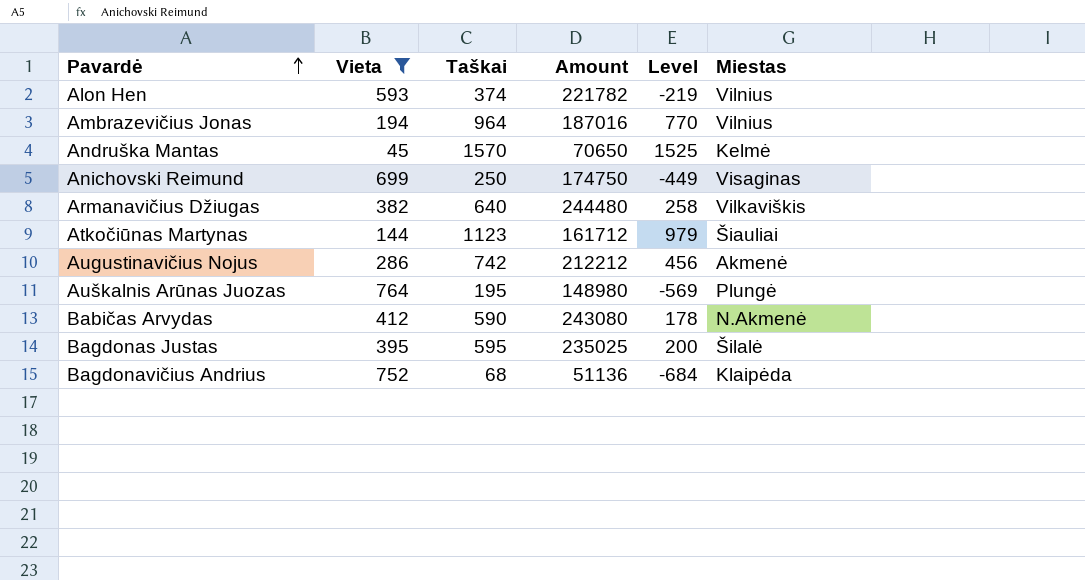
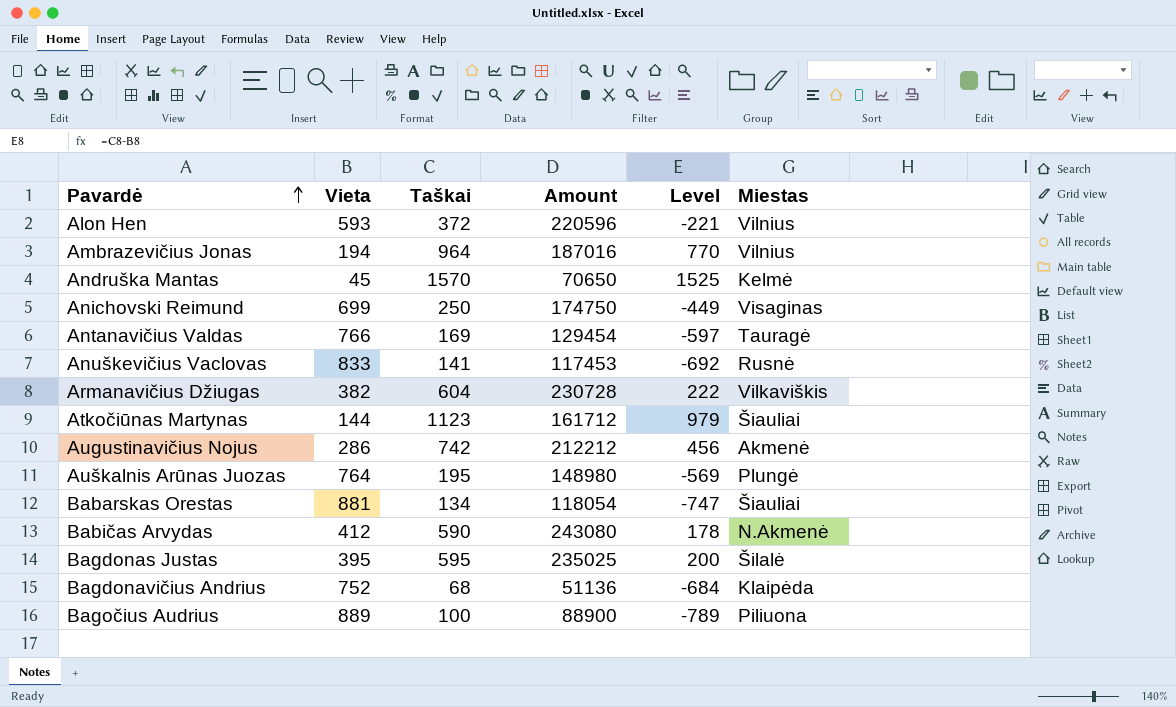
filter: Vieta <= 764 -> none
Alon Hen | Taškai: 374 -> 372
Alon Hen | Amount: 221782 -> 220596
Alon Hen | Level: -219 -> -221
Armanavičius Džiugas | Taškai: 640 -> 604
Armanavičius Džiugas | Amount: 244480 -> 230728
Armanavičius Džiugas | Level: 258 -> 222

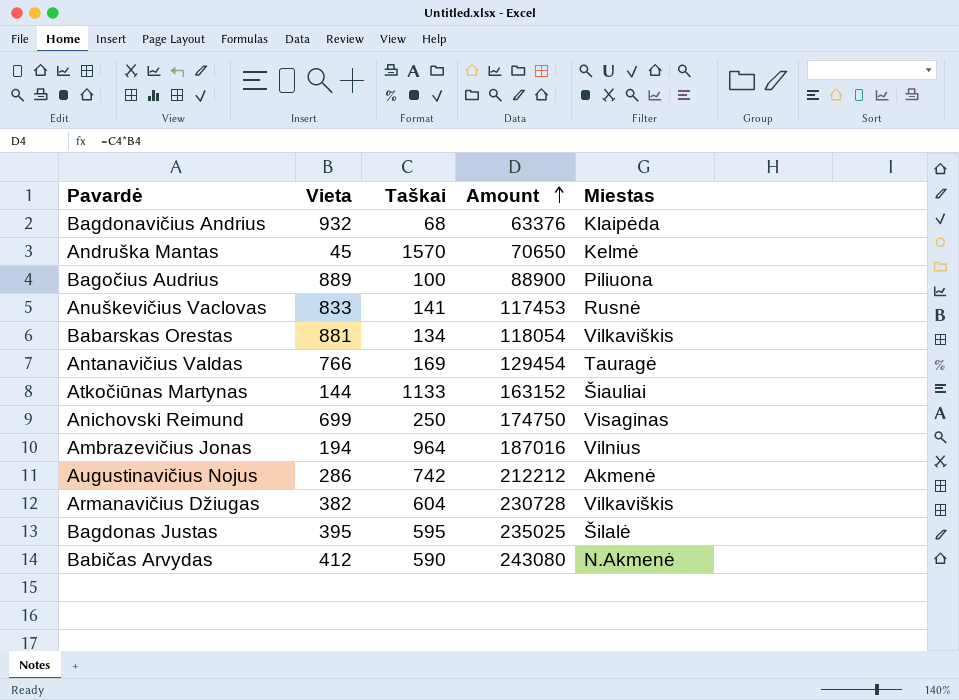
row order: Pavardė ascending -> Amount ascending
column Level | formula: [Taškai] - [Vieta] -> none
row Alon Hen: 593 | 372 | 220596 | -221 | Vilnius -> none
row Auškalnis Arūnas Juozas: 764 | 195 | 148980 | -569 | Plungė -> none
Bagdonavičius Andrius | Vieta: 752 -> 932
Bagdonavičius Andrius | Amount: 51136 -> 63376
Babarskas Orestas | Miestas: Šiauliai -> Vilkaviškis
Atkočiūnas Martynas | Taškai: 1123 -> 1133
Atkočiūnas Martynas | Amount: 161712 -> 163152

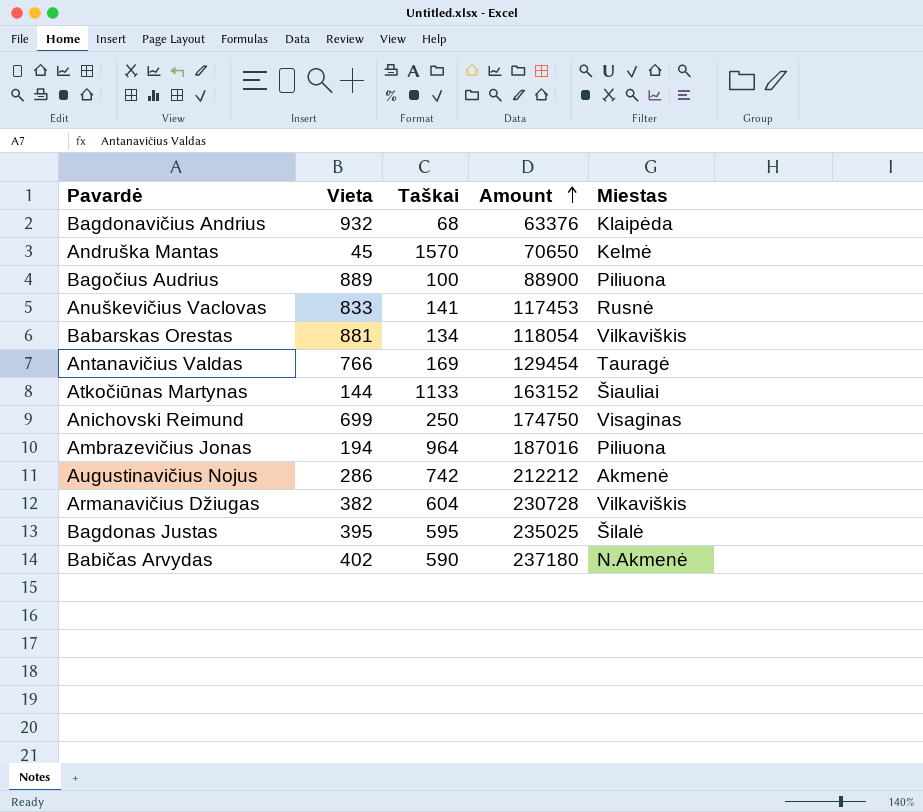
Ambrazevičius Jonas | Miestas: Vilnius -> Piliuona
Babičas Arvydas | Vieta: 412 -> 402
Babičas Arvydas | Amount: 243080 -> 237180

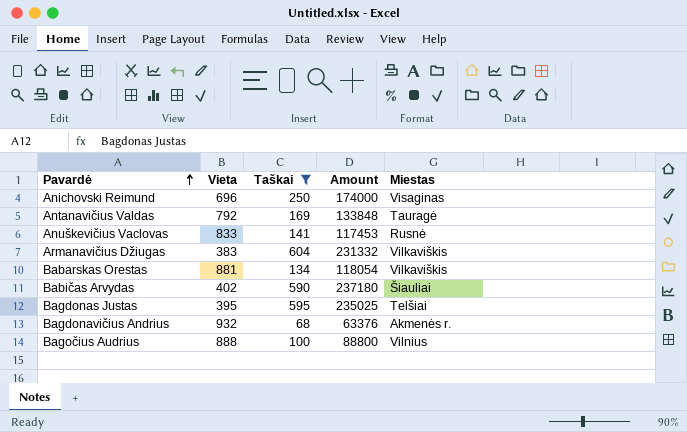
filter: none -> Taškai <= 604
row order: Amount ascending -> Pavardė ascending
Anichovski Reimund | Vieta: 699 -> 696
Anichovski Reimund | Amount: 174750 -> 174000
Antanavičius Valdas | Vieta: 766 -> 792
Antanavičius Valdas | Amount: 129454 -> 133848
Armanavičius Džiugas | Vieta: 382 -> 383
Armanavičius Džiugas | Amount: 230728 -> 231332
Babičas Arvydas | Miestas: N.Akmenė -> Šiauliai
Bagdonas Justas | Miestas: Šilalė -> Telšiai
Bagdonavičius Andrius | Miestas: Klaipėda -> Akmenės r.
Bagočius Audrius | Vieta: 889 -> 888
Bagočius Audrius | Amount: 88900 -> 88800
Bagočius Audrius | Miestas: Piliuona -> Vilnius

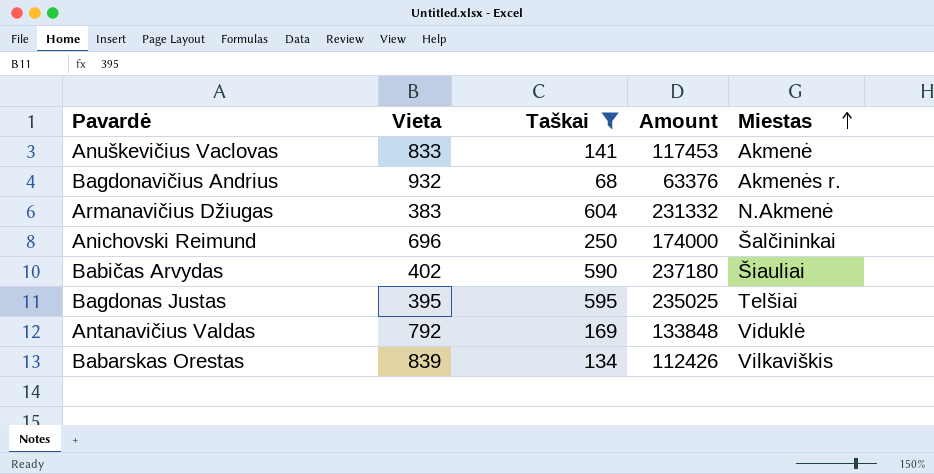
row order: Pavardė ascending -> Miestas ascending
row Bagočius Audrius: 888 | 100 | 88800 | Vilnius -> none
Anuškevičius Vaclovas | Miestas: Rusnė -> Akmenė
Armanavičius Džiugas | Miestas: Vilkaviškis -> N.Akmenė
Anichovski Reimund | Miestas: Visaginas -> Šalčininkai
Antanavičius Valdas | Miestas: Tauragė -> Viduklė
Babarskas Orestas | Vieta: 881 -> 839
Babarskas Orestas | Amount: 118054 -> 112426

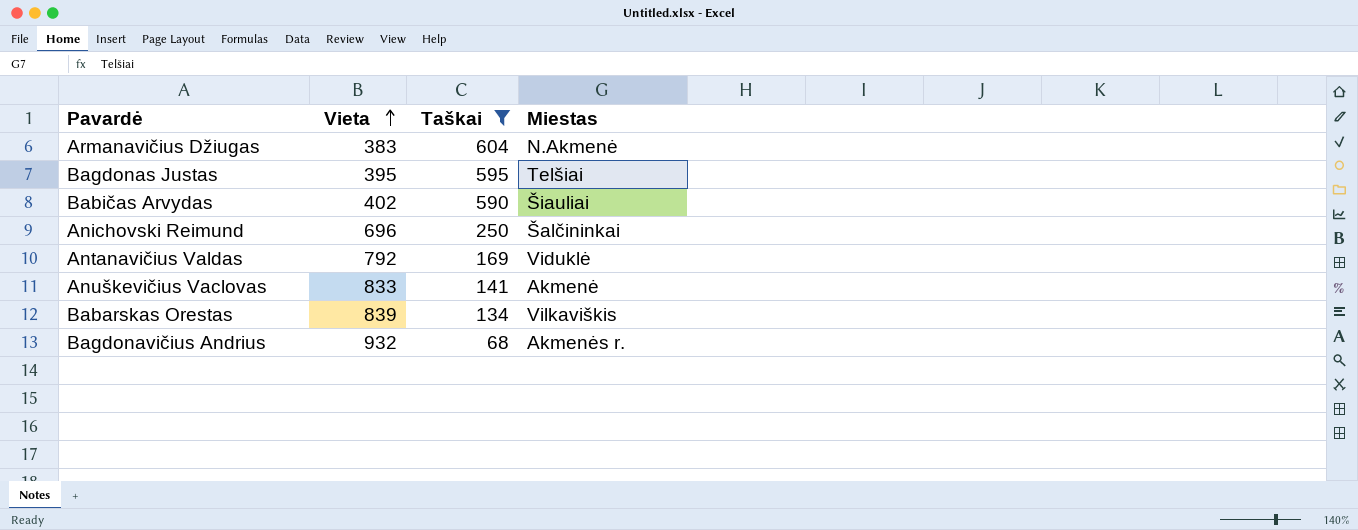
row order: Miestas ascending -> Vieta ascending
column Amount | formula: [Vieta] * [Taškai] -> none

